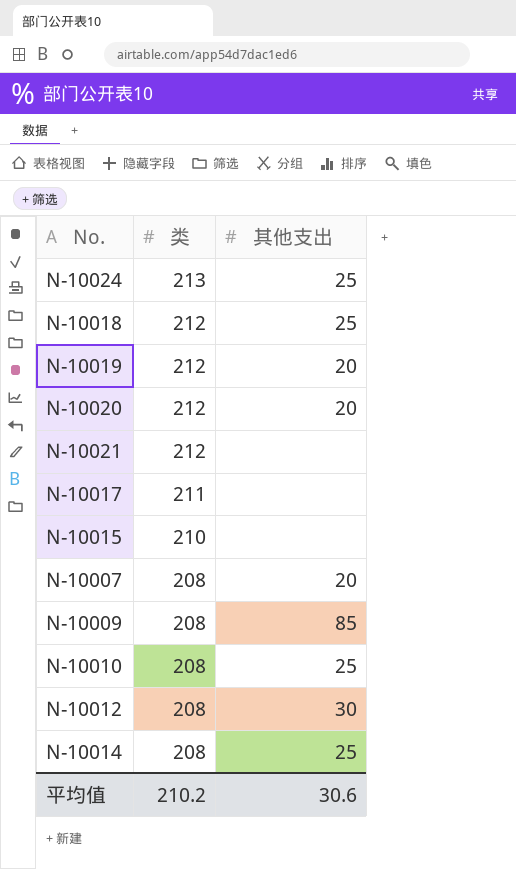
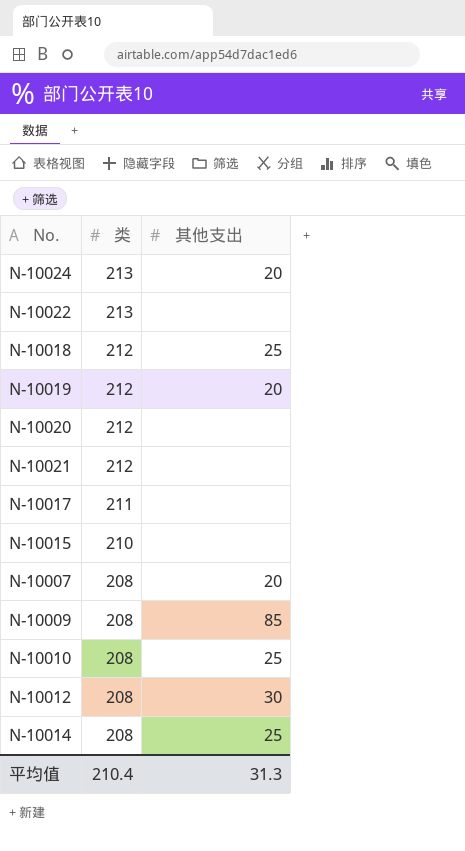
N-10024 | 其他支出: 25 -> 20
row N-10022: none -> 213 | none
N-10020 | 其他支出: 20 -> none
平均值 | 类: 210.2 -> 210.4
平均值 | 其他支出: 30.6 -> 31.3

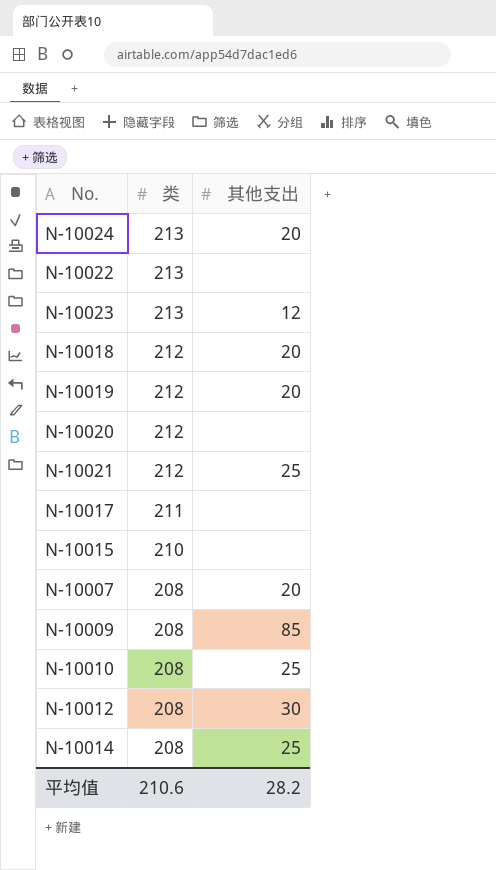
row N-10023: none -> 213 | 12
N-10018 | 其他支出: 25 -> 20
N-10021 | 其他支出: none -> 25
平均值 | 类: 210.4 -> 210.6
平均值 | 其他支出: 31.3 -> 28.2

